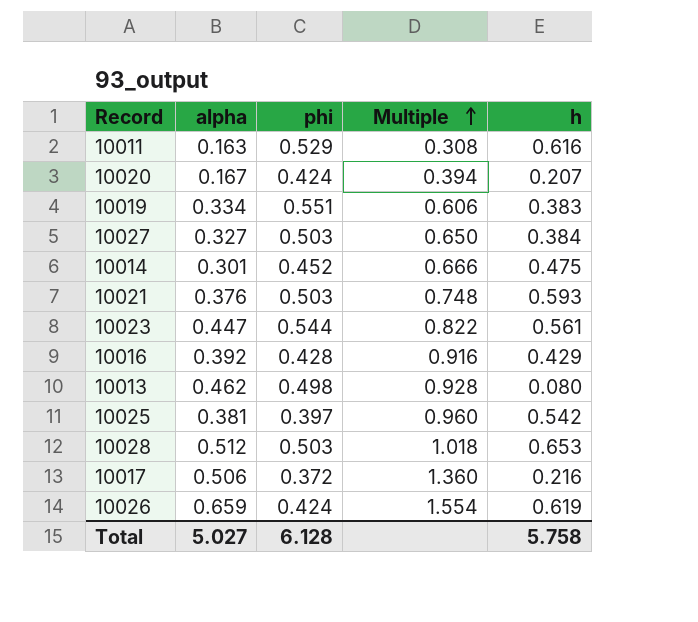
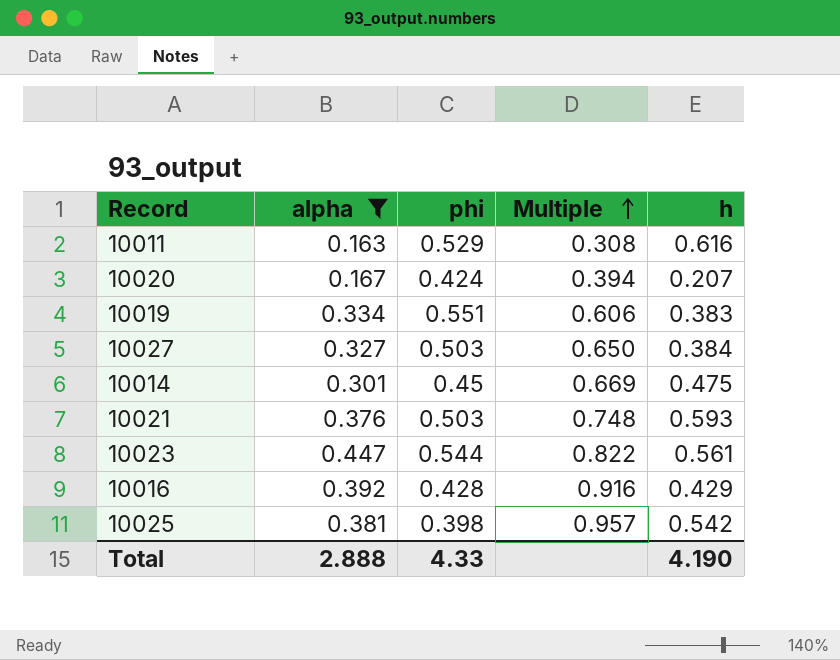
filter: none -> alpha <= 0.447
10014 | phi: 0.452 -> 0.45
10014 | Multiple: 0.666 -> 0.669
10025 | phi: 0.397 -> 0.398
10025 | Multiple: 0.960 -> 0.957
Total | alpha: 5.027 -> 2.888
Total | phi: 6.128 -> 4.33
Total | h: 5.758 -> 4.190

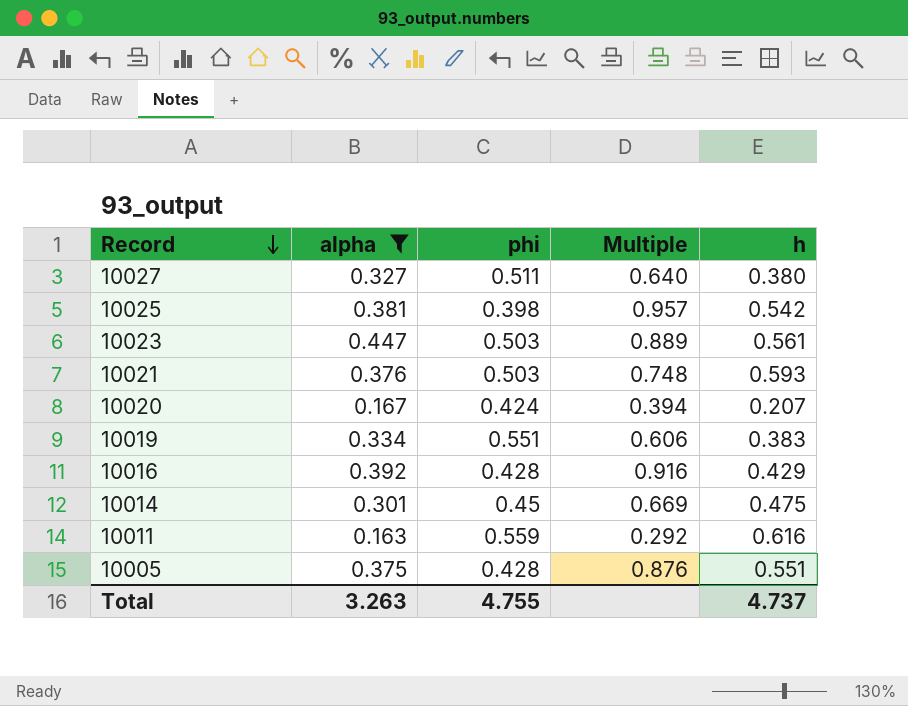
row order: Multiple ascending -> Record descending
10027 | phi: 0.503 -> 0.511
10027 | Multiple: 0.650 -> 0.640
10027 | h: 0.384 -> 0.380
10023 | phi: 0.544 -> 0.503
10023 | Multiple: 0.822 -> 0.889
10011 | phi: 0.529 -> 0.559
10011 | Multiple: 0.308 -> 0.292
row 10005: none -> 0.375 | 0.428 | 0.876 | 0.551
Total | alpha: 2.888 -> 3.263
Total | phi: 4.33 -> 4.755
Total | h: 4.190 -> 4.737

